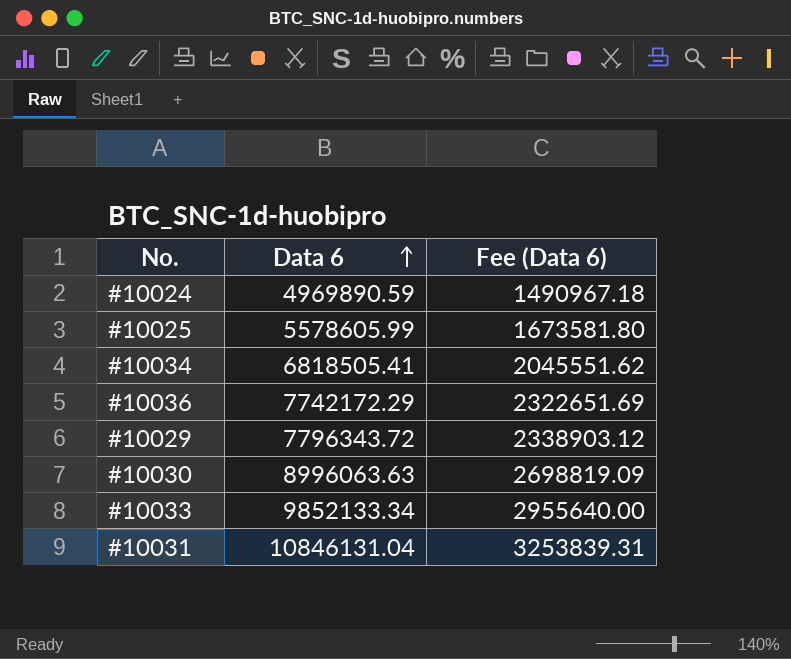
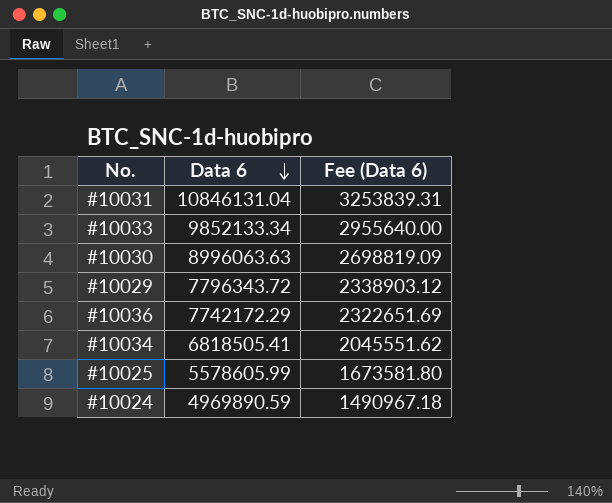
row order: Data 6 ascending -> Data 6 descending

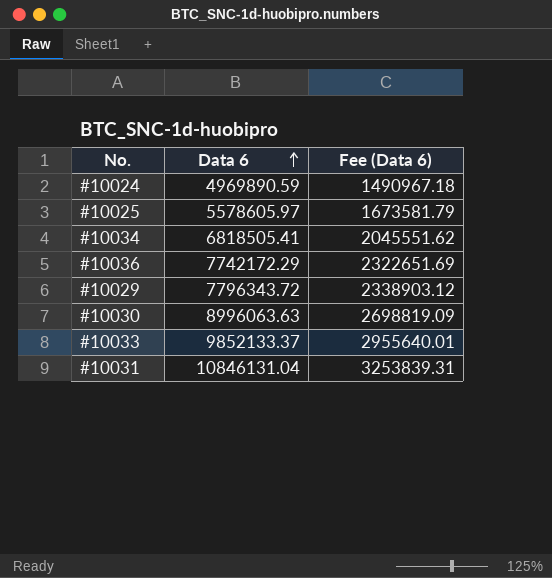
row order: Data 6 descending -> Data 6 ascending
#10025 | Data 6: 5578605.99 -> 5578605.97
#10025 | Fee (Data 6): 1673581.80 -> 1673581.79
#10033 | Data 6: 9852133.34 -> 9852133.37
#10033 | Fee (Data 6): 2955640.00 -> 2955640.01

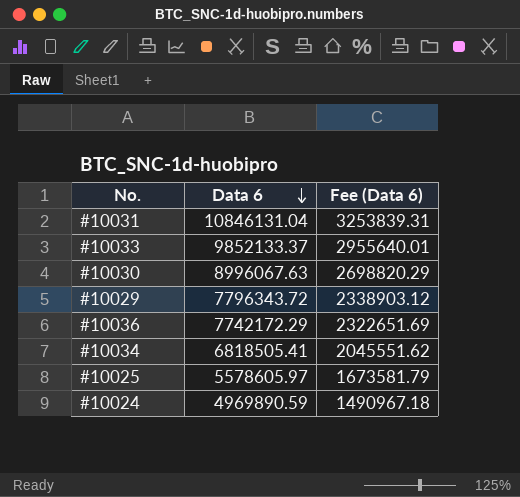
row order: Data 6 ascending -> Data 6 descending
#10030 | Data 6: 8996063.63 -> 8996067.63
#10030 | Fee (Data 6): 2698819.09 -> 2698820.29

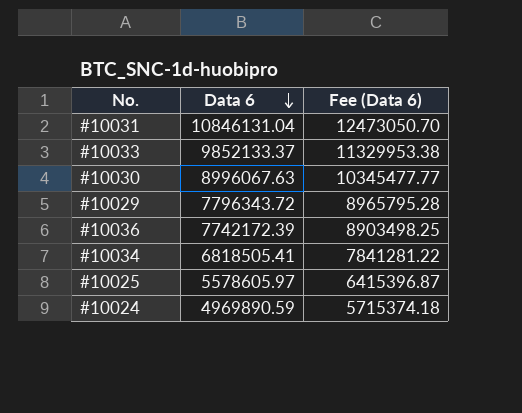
column Fee (Data 6) | formula: [Data 6] * 0.3 -> [Data 6] * 1.15
#10036 | Data 6: 7742172.29 -> 7742172.39

